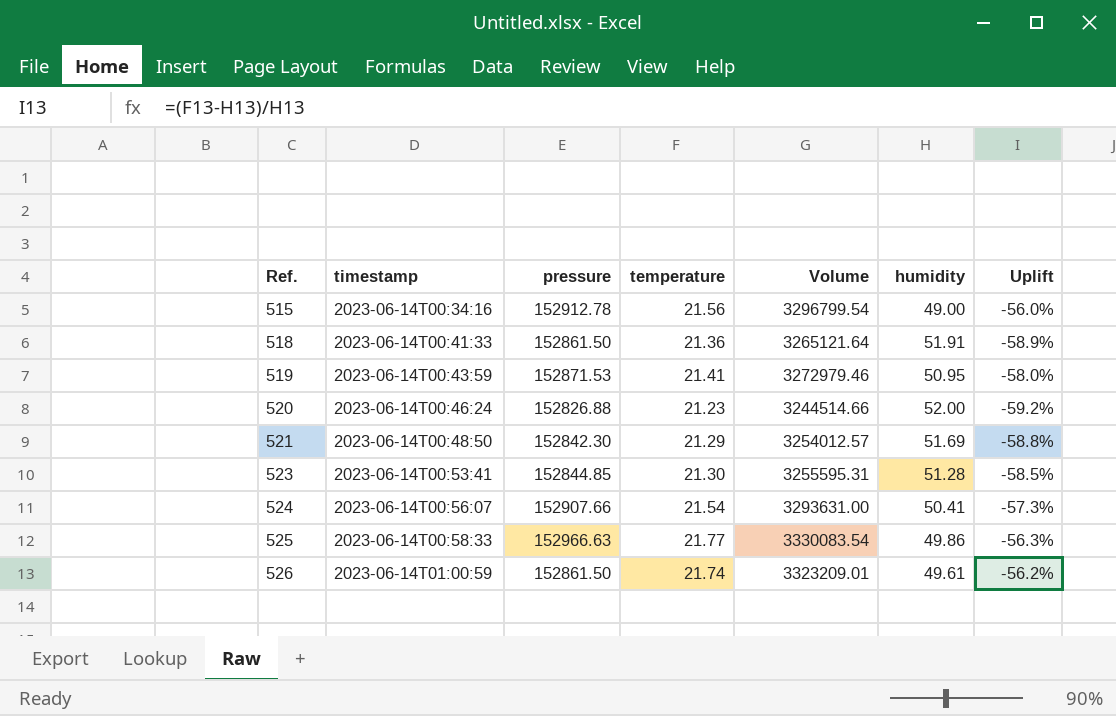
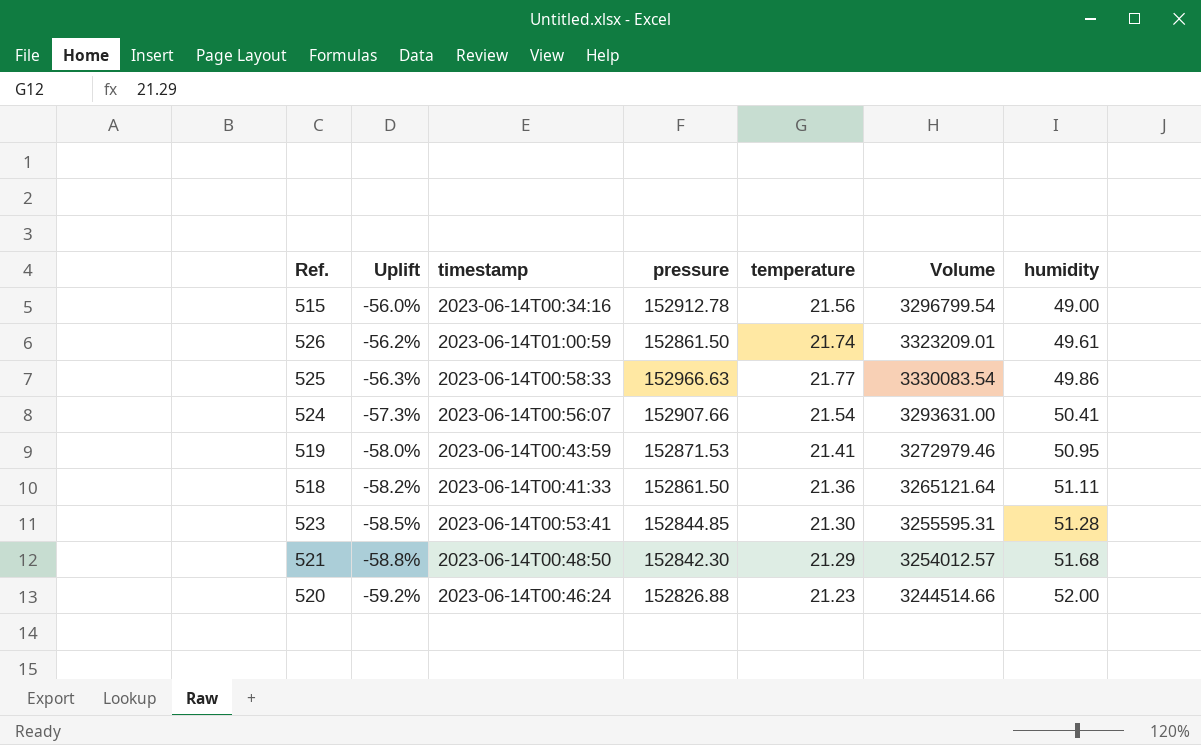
row order: Ref. ascending -> Uplift descending
column Uplift | position: 7 -> 2
518 | Uplift: -58.9% -> -58.2%
518 | humidity: 51.91 -> 51.11
521 | humidity: 51.69 -> 51.68

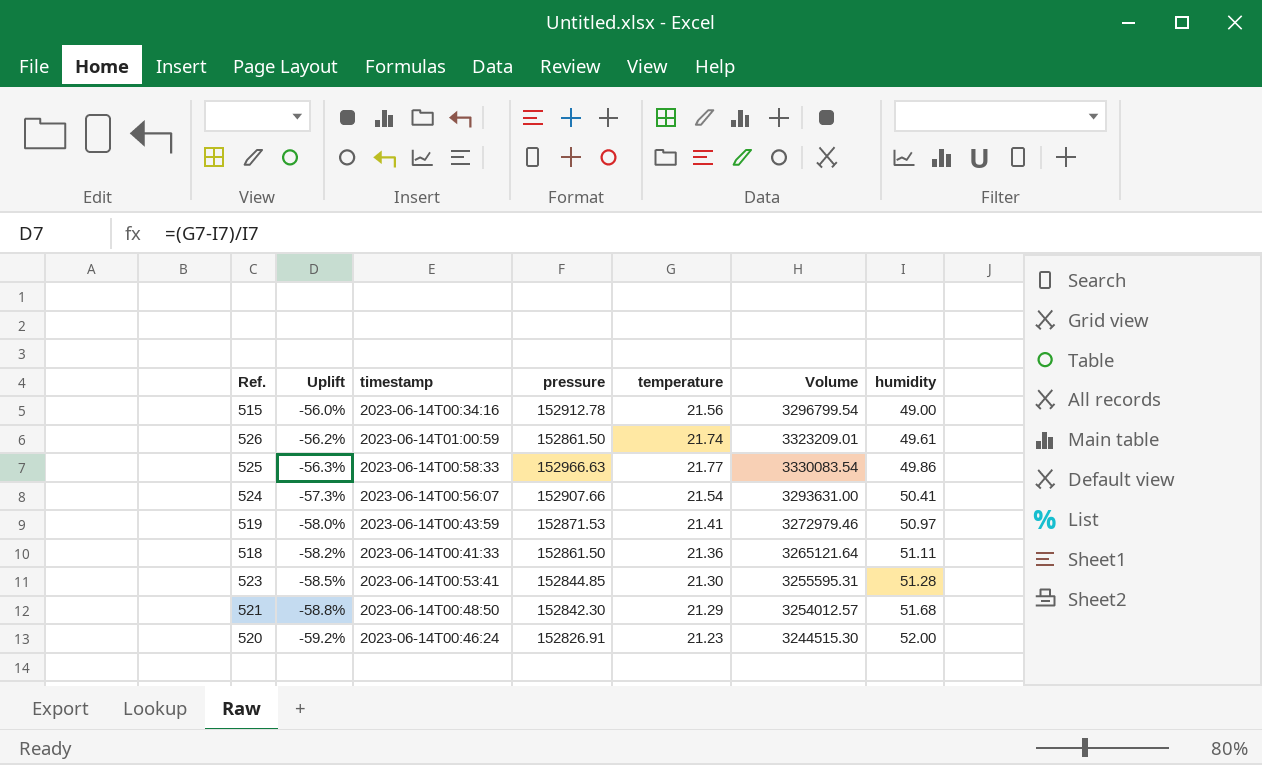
519 | humidity: 50.95 -> 50.97
520 | pressure: 152826.88 -> 152826.91
520 | Volume: 3244514.66 -> 3244515.30

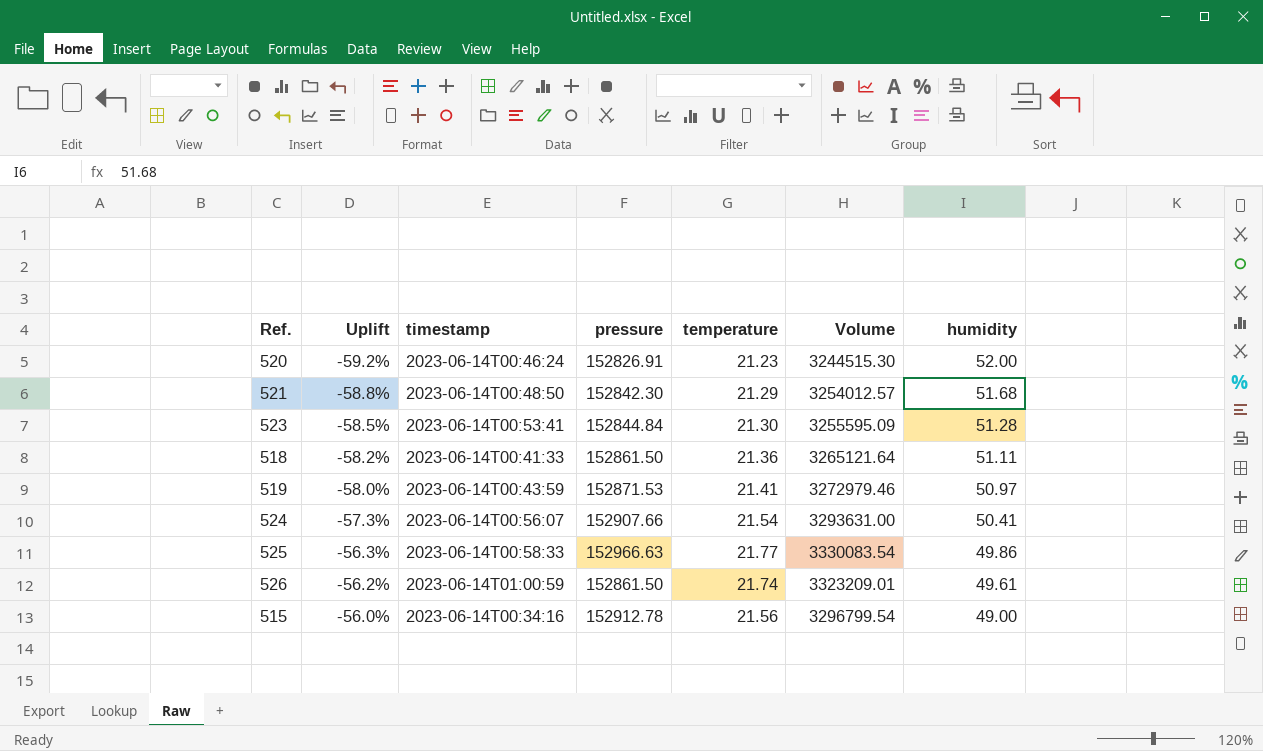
row order: Uplift descending -> Uplift ascending
523 | pressure: 152844.85 -> 152844.84
523 | Volume: 3255595.31 -> 3255595.09

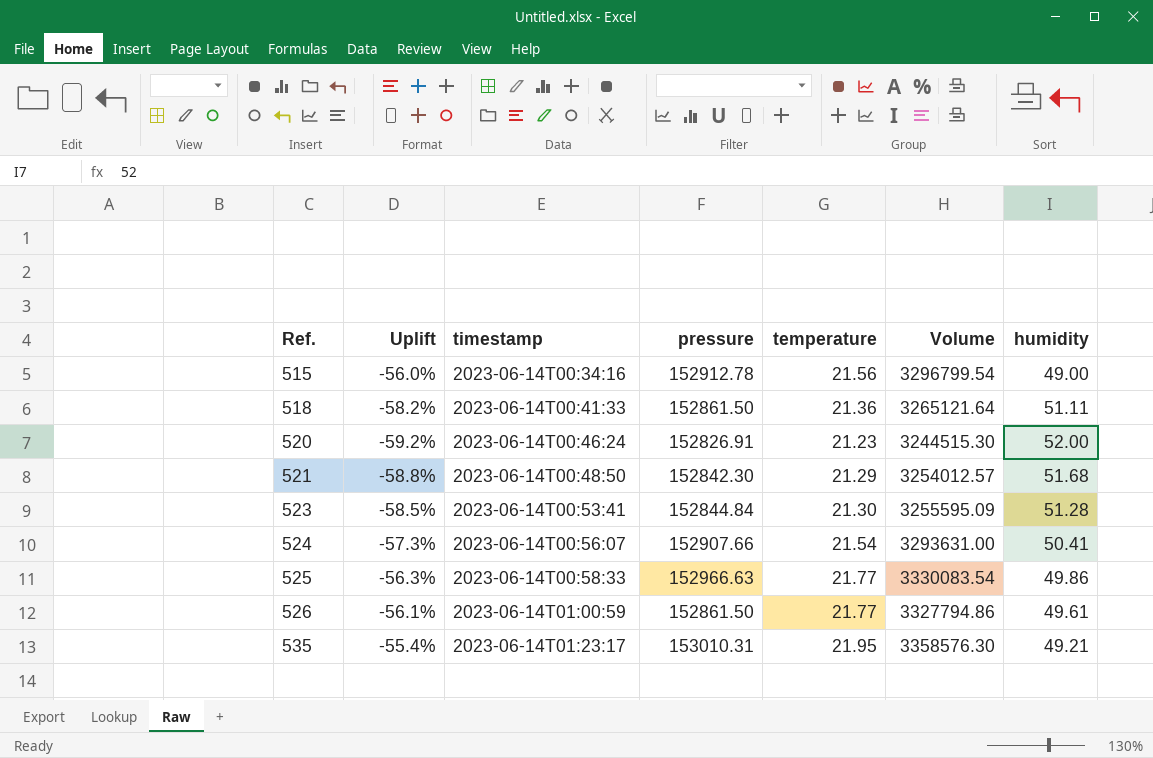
row order: Uplift ascending -> Ref. ascending
row 519: -58.0% | 2023-06-14T00:43:59 | 152871.53 | 21.41 | 3272979.46 | 50.97 -> none
526 | Uplift: -56.2% -> -56.1%
526 | temperature: 21.74 -> 21.77
526 | Volume: 3323209.01 -> 3327794.86
row 535: none -> -55.4% | 2023-06-14T01:23:17 | 153010.31 | 21.95 | 3358576.30 | 49.21

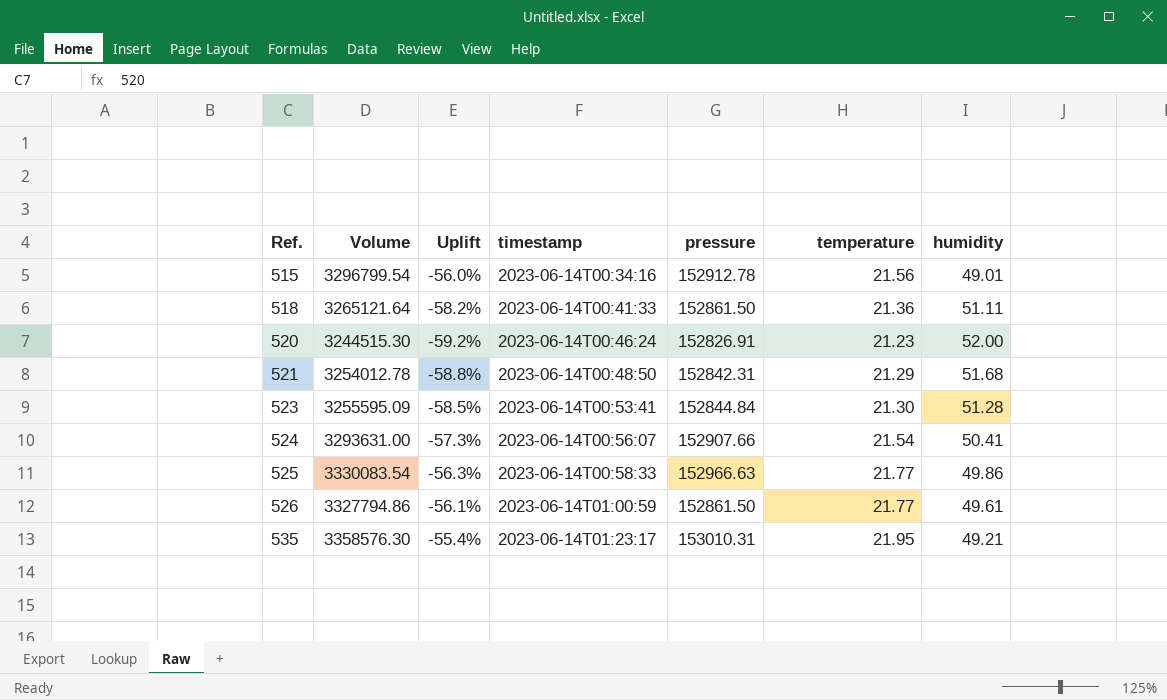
column Volume | position: 6 -> 2
515 | humidity: 49.00 -> 49.01
521 | Volume: 3254012.57 -> 3254012.78
521 | pressure: 152842.30 -> 152842.31

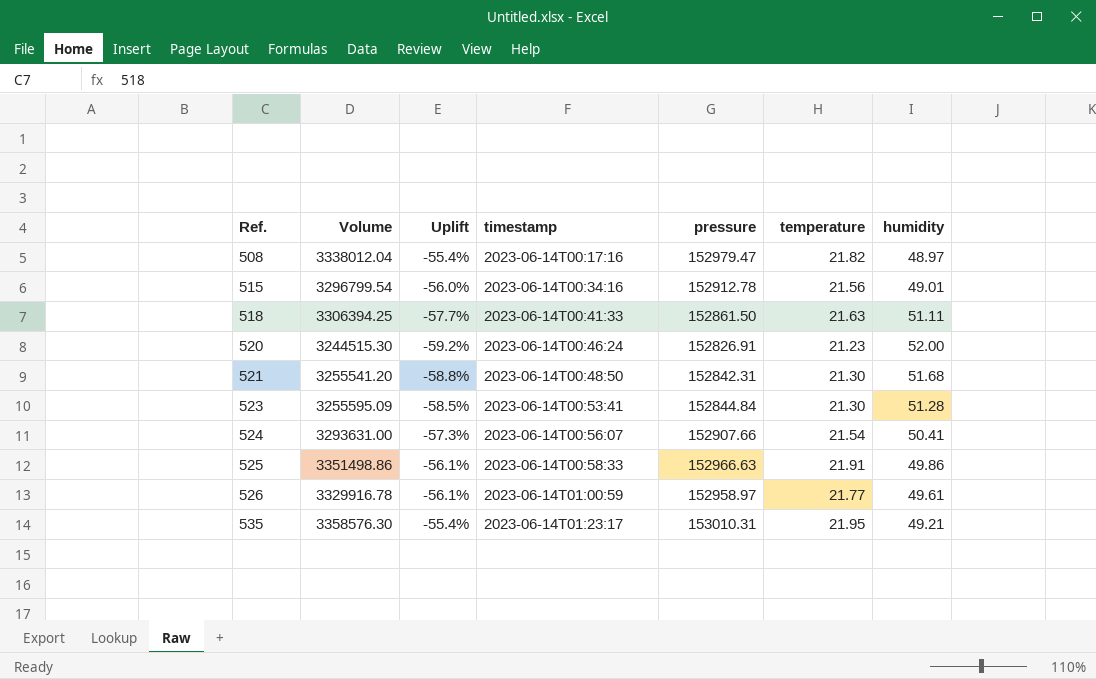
row 508: none -> 3338012.04 | -55.4% | 2023-06-14T00:17:16 | 152979.47 | 21.82 | 48.97
518 | Volume: 3265121.64 -> 3306394.25
518 | Uplift: -58.2% -> -57.7%
518 | temperature: 21.36 -> 21.63
521 | Volume: 3254012.78 -> 3255541.20
521 | temperature: 21.29 -> 21.30
525 | Volume: 3330083.54 -> 3351498.86
525 | Uplift: -56.3% -> -56.1%
525 | temperature: 21.77 -> 21.91
526 | Volume: 3327794.86 -> 3329916.78
526 | pressure: 152861.50 -> 152958.97

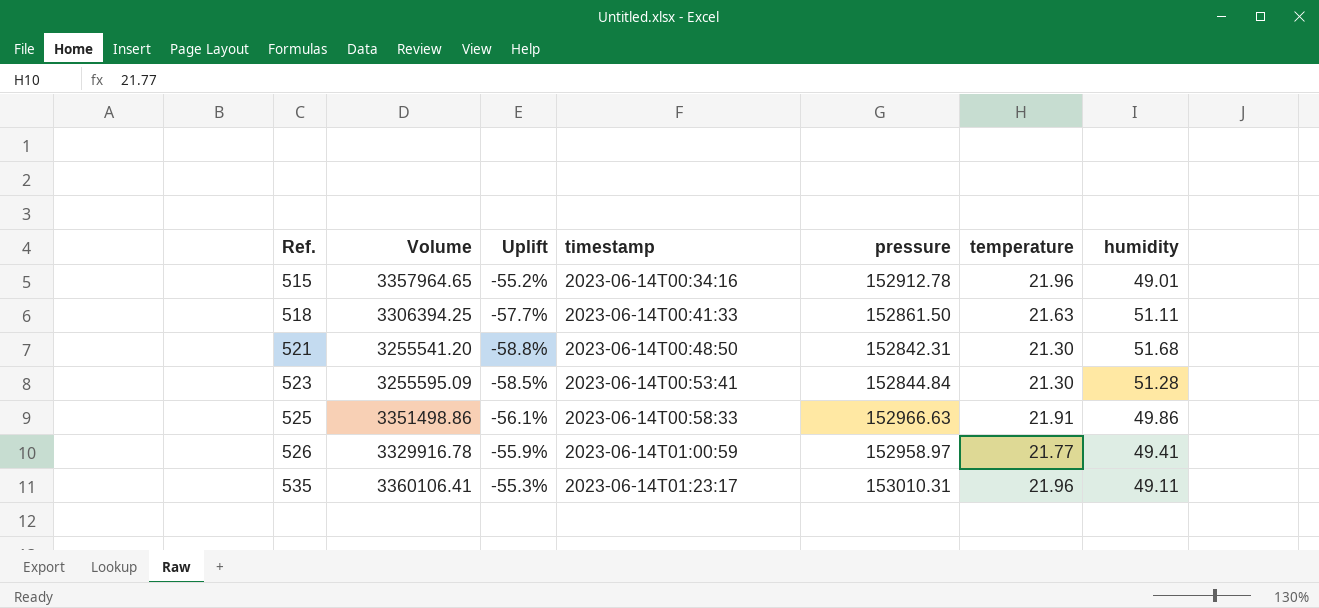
row 508: 3338012.04 | -55.4% | 2023-06-14T00:17:16 | 152979.47 | 21.82 | 48.97 -> none
row 520: 3244515.30 | -59.2% | 2023-06-14T00:46:24 | 152826.91 | 21.23 | 52.00 -> none
row 524: 3293631.00 | -57.3% | 2023-06-14T00:56:07 | 152907.66 | 21.54 | 50.41 -> none
515 | Volume: 3296799.54 -> 3357964.65
515 | Uplift: -56.0% -> -55.2%
515 | temperature: 21.56 -> 21.96
526 | Uplift: -56.1% -> -55.9%
526 | humidity: 49.61 -> 49.41
535 | Volume: 3358576.30 -> 3360106.41
535 | Uplift: -55.4% -> -55.3%
535 | temperature: 21.95 -> 21.96
535 | humidity: 49.21 -> 49.11

